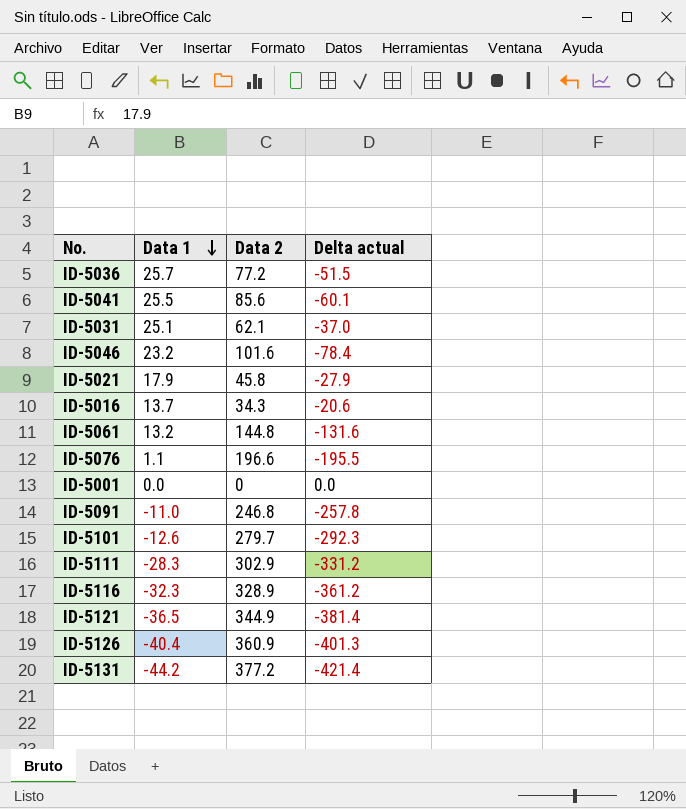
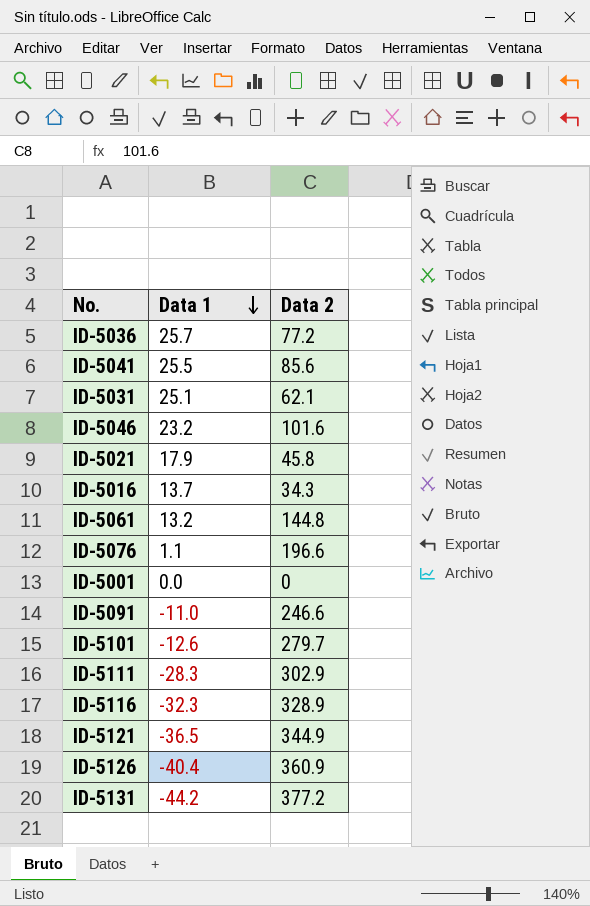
column Delta actual | formula: [Data 1] - [Data 2] -> none
ID-5091 | Data 2: 246.8 -> 246.6

